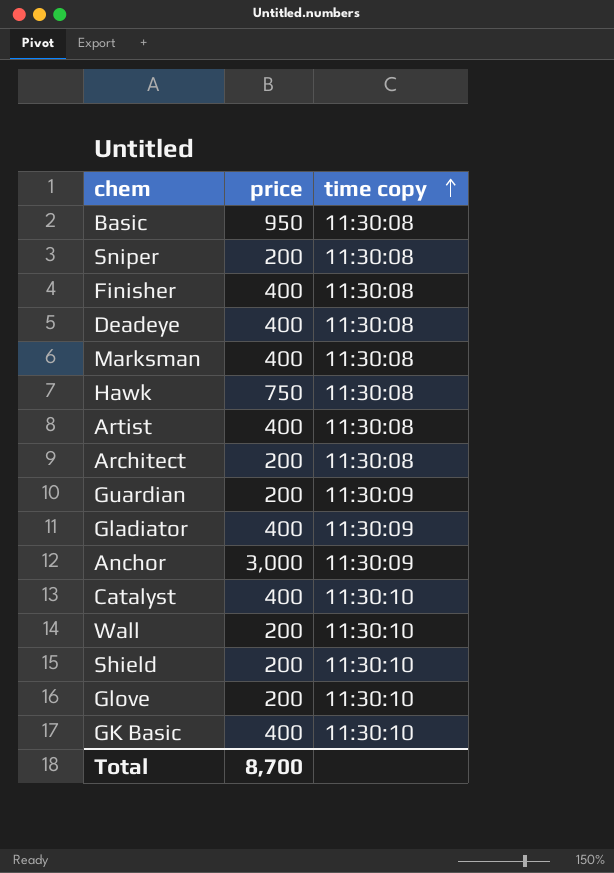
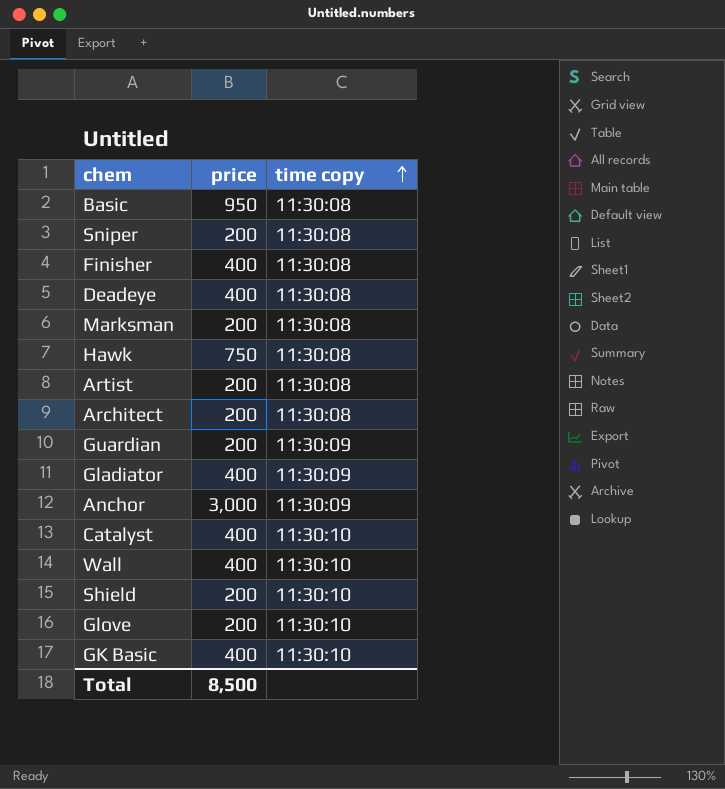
Marksman | price: 400 -> 200
Artist | price: 400 -> 200
Wall | price: 200 -> 400
Total | price: 8,700 -> 8,500

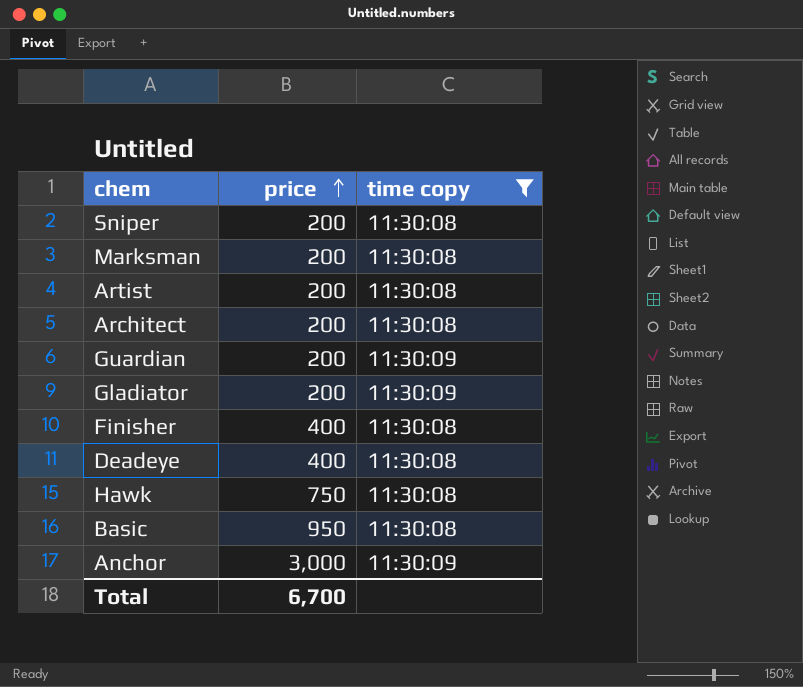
filter: none -> time copy != 11:30:10
row order: time copy ascending -> price ascending
Gladiator | price: 400 -> 200
Total | price: 8,500 -> 6,700

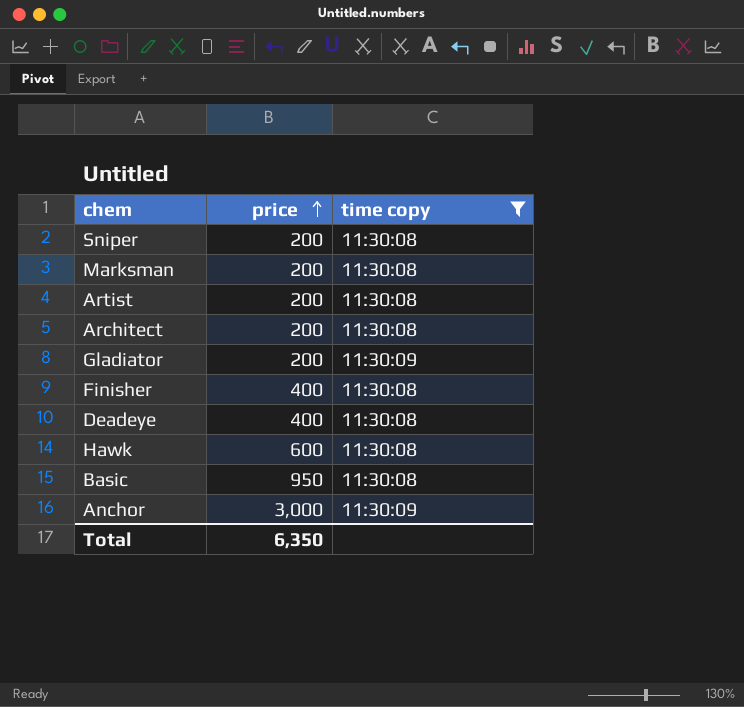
row Guardian: 200 | 11:30:09 -> none
Hawk | price: 750 -> 600
Total | price: 6,700 -> 6,350

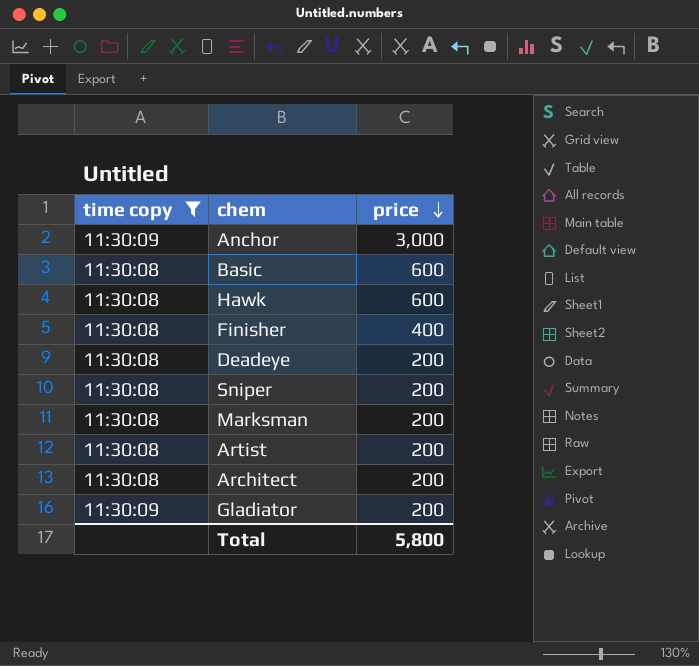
row order: price ascending -> price descending
column time copy | position: 3 -> 1
Basic | price: 950 -> 600
Deadeye | price: 400 -> 200
Total | price: 6,350 -> 5,800

